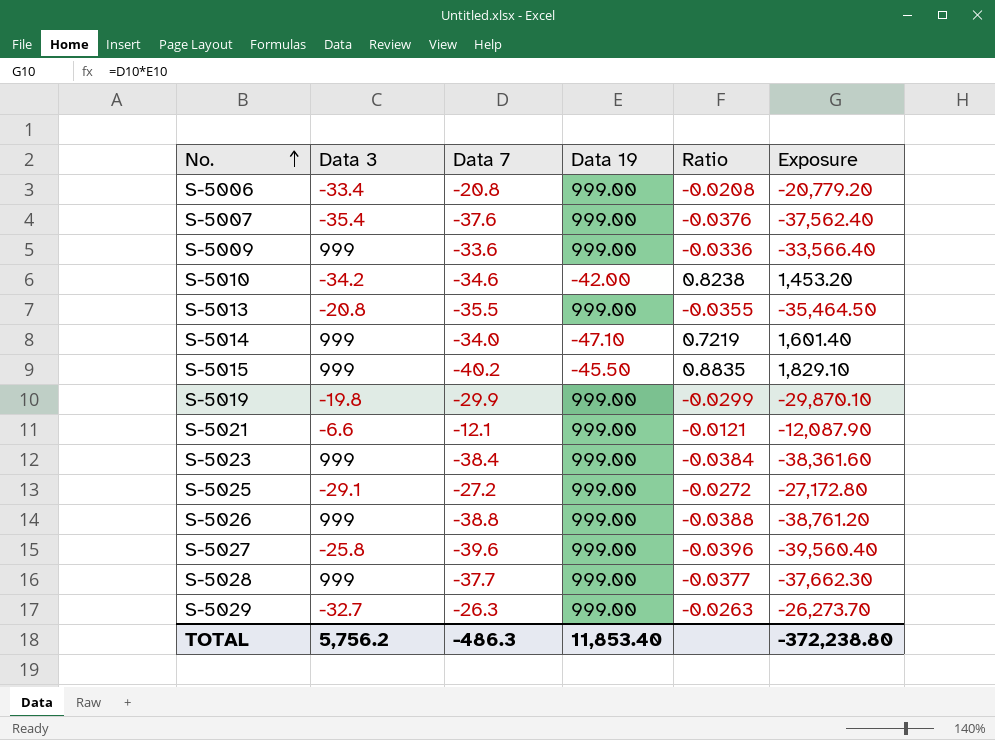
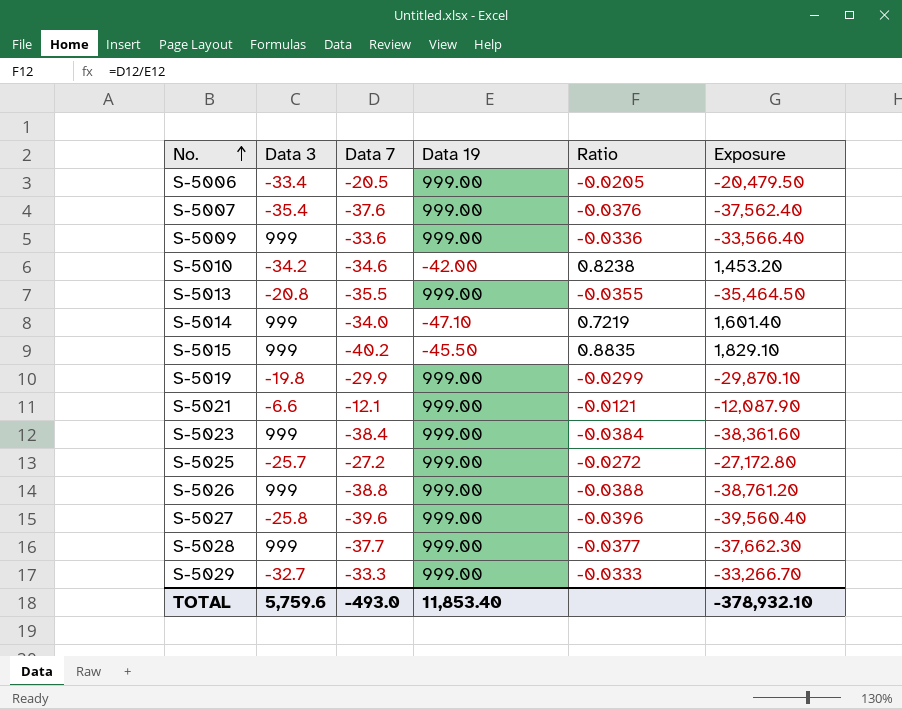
S-5006 | Data 7: -20.8 -> -20.5
S-5006 | Ratio: -0.0208 -> -0.0205
S-5006 | Exposure: -20,779.20 -> -20,479.50
S-5025 | Data 3: -29.1 -> -25.7
S-5029 | Data 7: -26.3 -> -33.3
S-5029 | Ratio: -0.0263 -> -0.0333
S-5029 | Exposure: -26,273.70 -> -33,266.70
TOTAL | Data 3: 5,756.2 -> 5,759.6
TOTAL | Data 7: -486.3 -> -493.0
TOTAL | Exposure: -372,238.80 -> -378,932.10

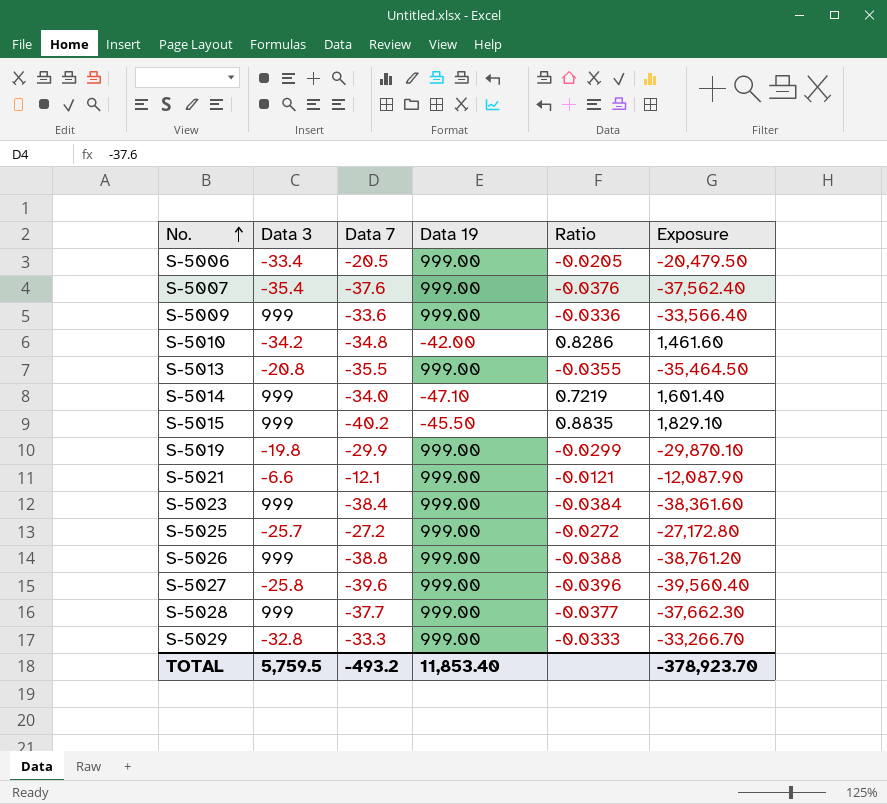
S-5010 | Data 7: -34.6 -> -34.8
S-5010 | Ratio: 0.8238 -> 0.8286
S-5010 | Exposure: 1,453.20 -> 1,461.60
S-5029 | Data 3: -32.7 -> -32.8
TOTAL | Data 3: 5,759.6 -> 5,759.5
TOTAL | Data 7: -493.0 -> -493.2
TOTAL | Exposure: -378,932.10 -> -378,923.70

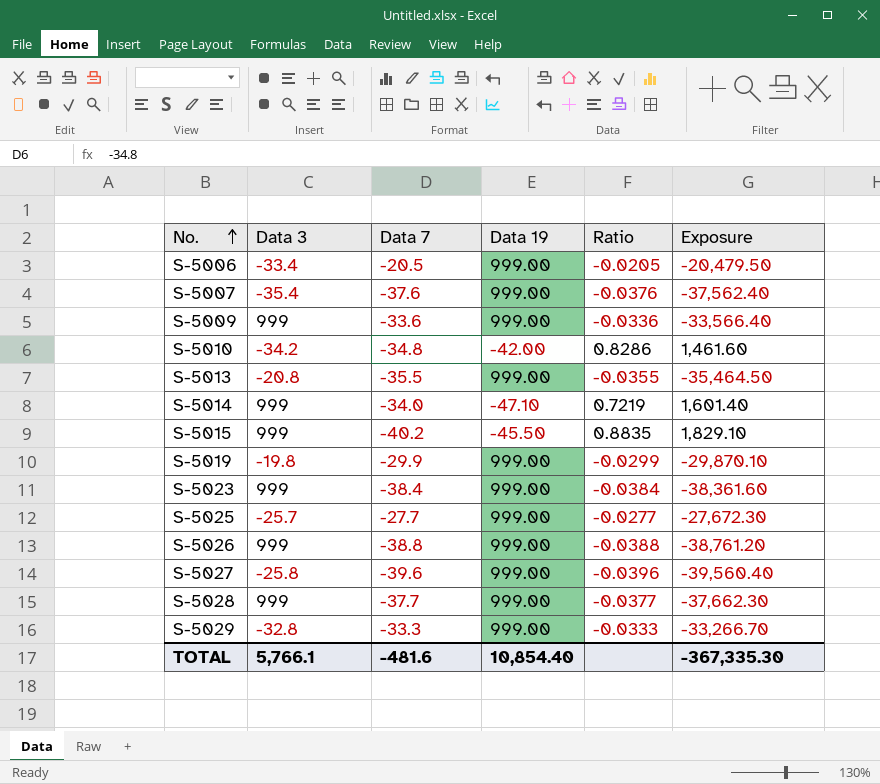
row S-5021: -6.6 | -12.1 | 999.00 | -0.0121 | -12,087.90 -> none
S-5025 | Data 7: -27.2 -> -27.7
S-5025 | Ratio: -0.0272 -> -0.0277
S-5025 | Exposure: -27,172.80 -> -27,672.30
TOTAL | Data 3: 5,759.5 -> 5,766.1
TOTAL | Data 7: -493.2 -> -481.6
TOTAL | Data 19: 11,853.40 -> 10,854.40
TOTAL | Exposure: -378,923.70 -> -367,335.30

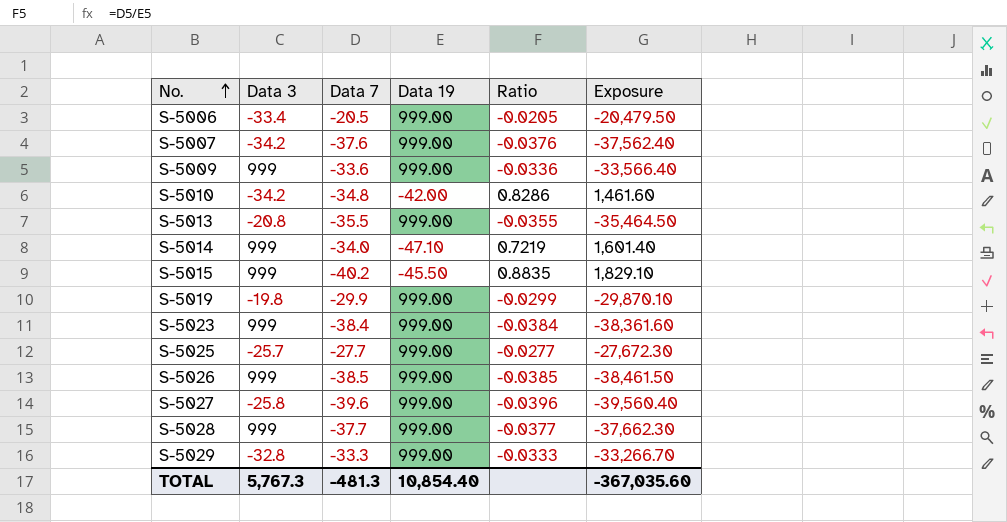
S-5007 | Data 3: -35.4 -> -34.2
S-5026 | Data 7: -38.8 -> -38.5
S-5026 | Ratio: -0.0388 -> -0.0385
S-5026 | Exposure: -38,761.20 -> -38,461.50
TOTAL | Data 3: 5,766.1 -> 5,767.3
TOTAL | Data 7: -481.6 -> -481.3
TOTAL | Exposure: -367,335.30 -> -367,035.60

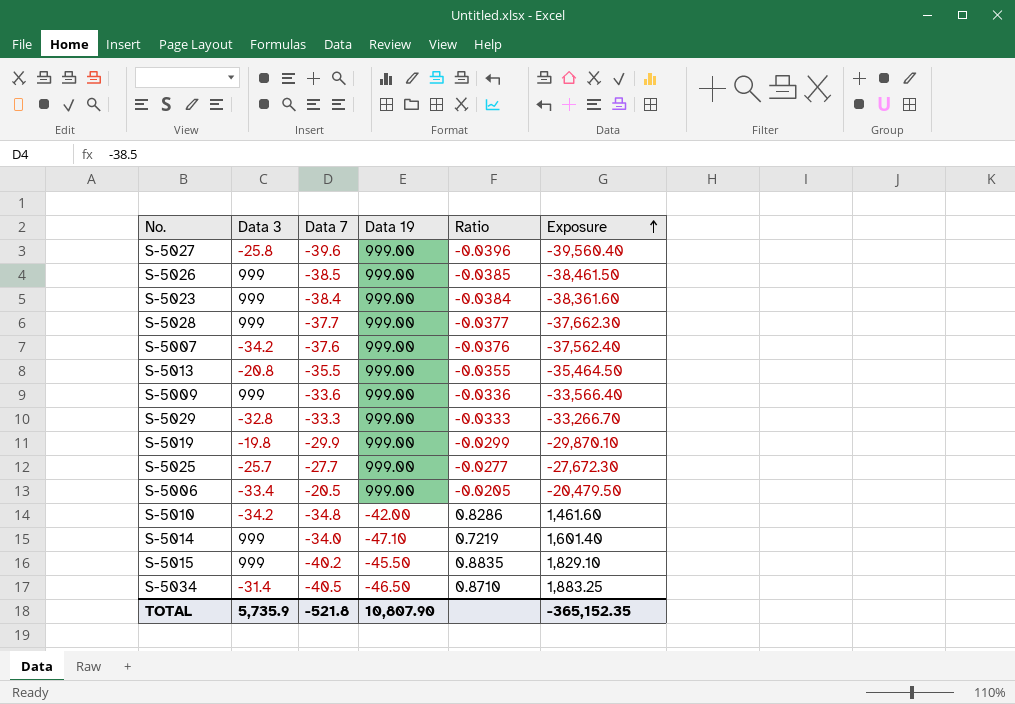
row order: No. ascending -> Exposure ascending
row S-5034: none -> -31.4 | -40.5 | -46.50 | 0.8710 | 1,883.25
TOTAL | Data 3: 5,767.3 -> 5,735.9
TOTAL | Data 7: -481.3 -> -521.8
TOTAL | Data 19: 10,854.40 -> 10,807.90
TOTAL | Exposure: -367,035.60 -> -365,152.35

